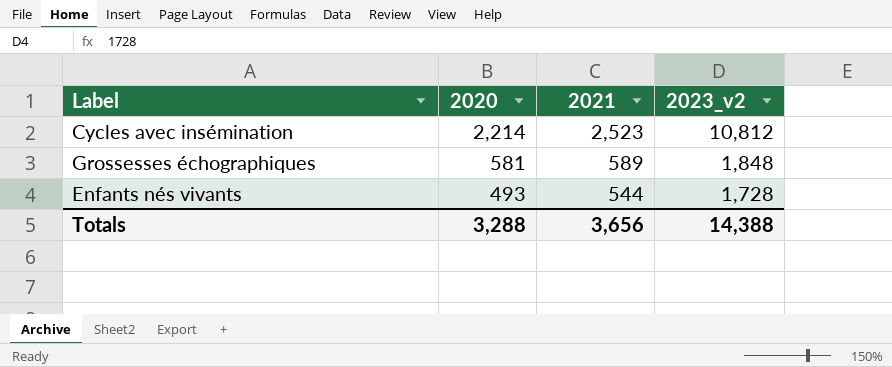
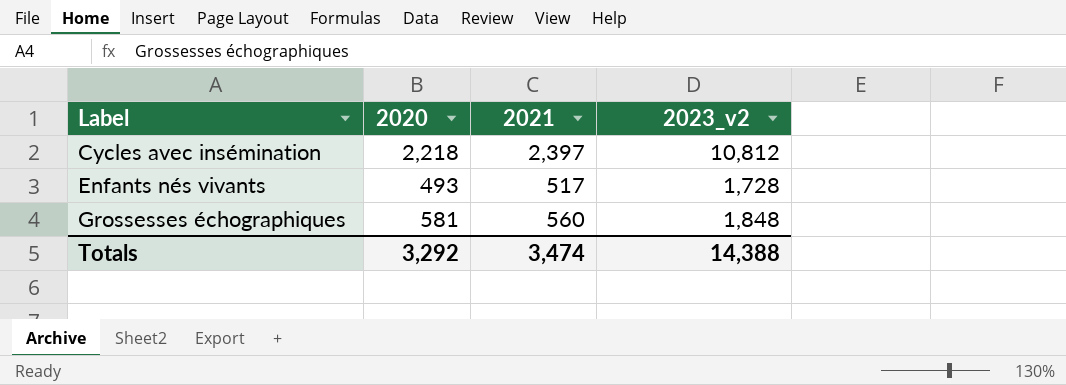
row order: 2020 descending -> Label ascending
Cycles avec insémination | 2020: 2,214 -> 2,218
Cycles avec insémination | 2021: 2,523 -> 2,397
Enfants nés vivants | 2021: 544 -> 517
Grossesses échographiques | 2021: 589 -> 560
Totals | 2020: 3,288 -> 3,292
Totals | 2021: 3,656 -> 3,474

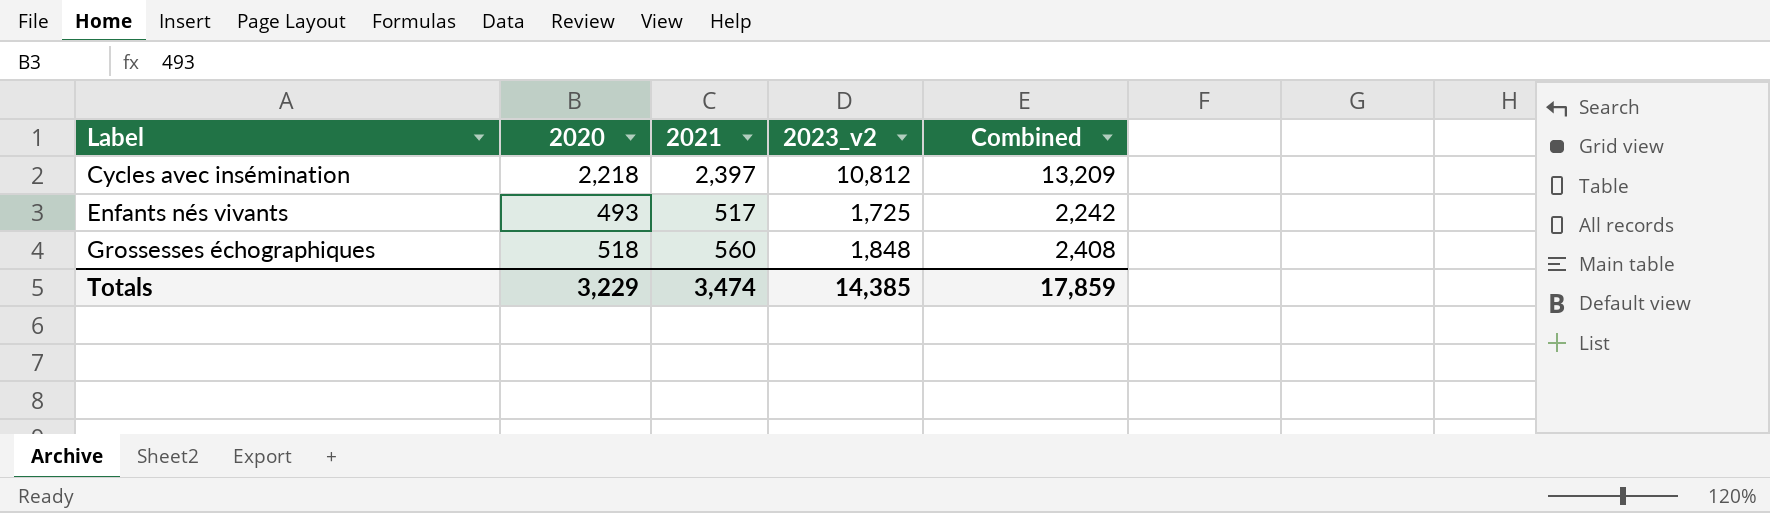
column Combined | formula: none -> [2021] + [2023_v2]
Enfants nés vivants | 2023_v2: 1,728 -> 1,725
Grossesses échographiques | 2020: 581 -> 518
Totals | 2020: 3,292 -> 3,229
Totals | 2023_v2: 14,388 -> 14,385

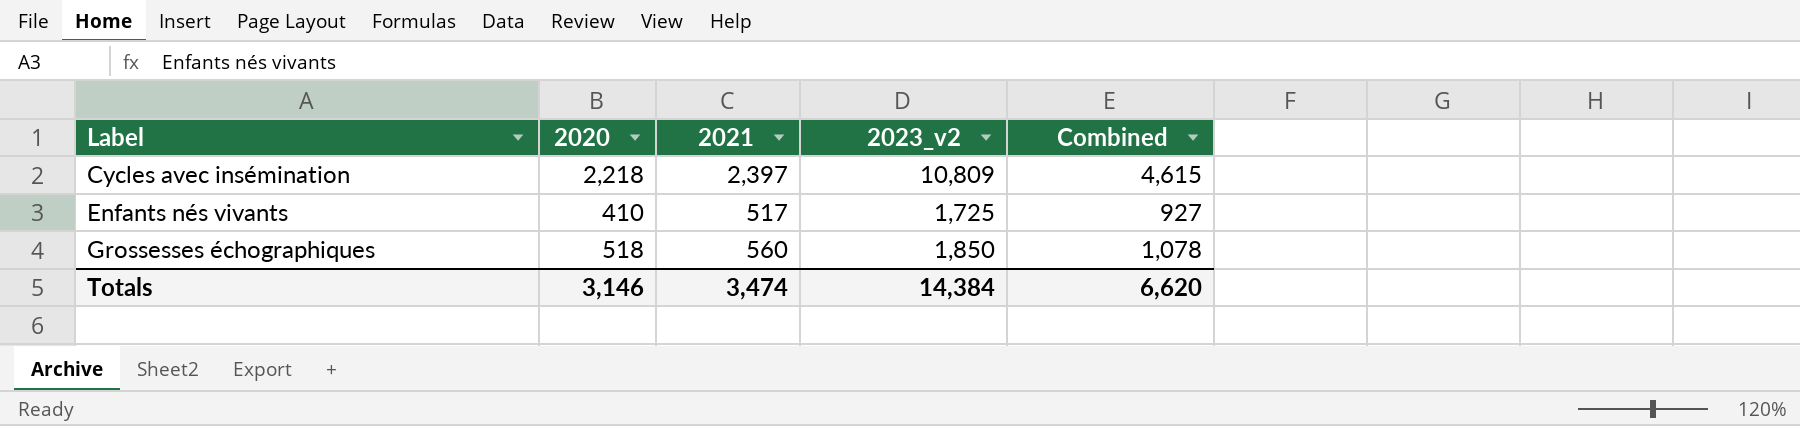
column Combined | formula: [2021] + [2023_v2] -> [2020] + [2021]
Cycles avec insémination | 2023_v2: 10,812 -> 10,809
Enfants nés vivants | 2020: 493 -> 410
Grossesses échographiques | 2023_v2: 1,848 -> 1,850
Totals | 2020: 3,229 -> 3,146
Totals | 2023_v2: 14,385 -> 14,384
Totals | Combined: 17,859 -> 6,620

